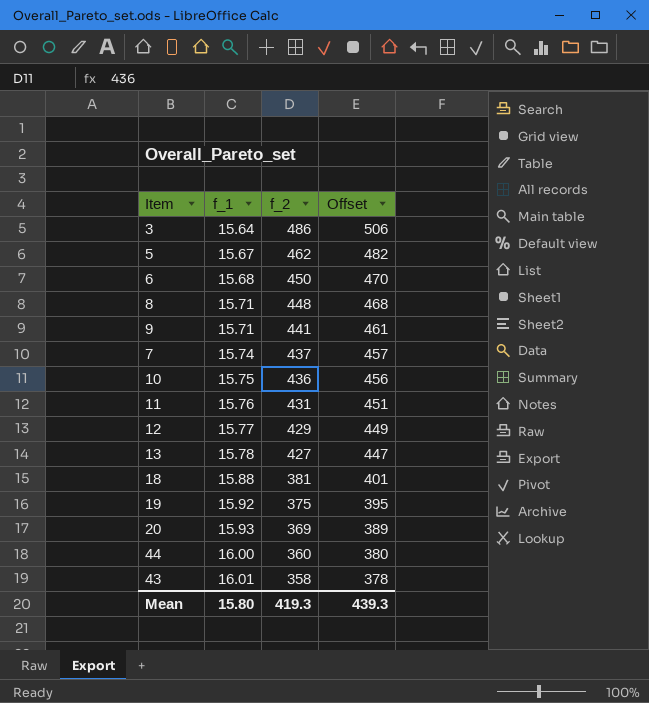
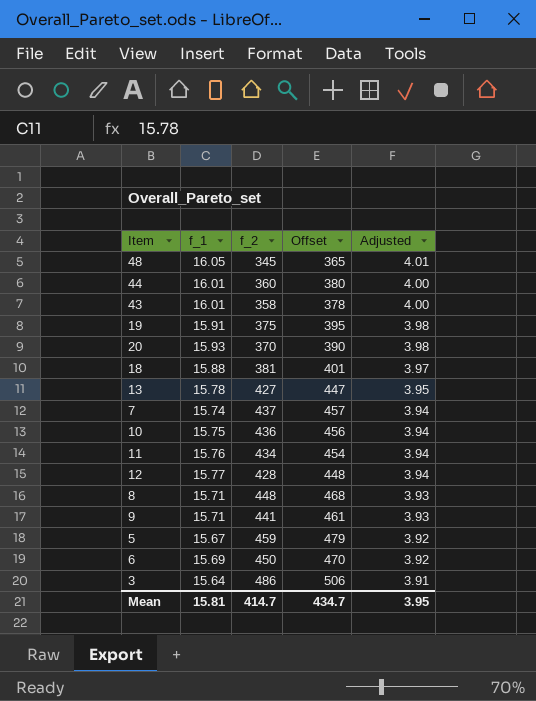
row order: f_1 ascending -> Adjusted descending
column Adjusted | formula: none -> [f_1] * 0.25
row 48: none -> 16.05 | 345 | 365 | 4.01
44 | f_1: 16.00 -> 16.01
19 | f_1: 15.92 -> 15.91
20 | f_2: 369 -> 370
20 | Offset: 389 -> 390
11 | f_2: 431 -> 434
11 | Offset: 451 -> 454
12 | f_2: 429 -> 428
12 | Offset: 449 -> 448
5 | f_2: 462 -> 459
5 | Offset: 482 -> 479
6 | f_1: 15.68 -> 15.69
Mean | f_1: 15.80 -> 15.81
Mean | f_2: 419.3 -> 414.7
Mean | Offset: 439.3 -> 434.7

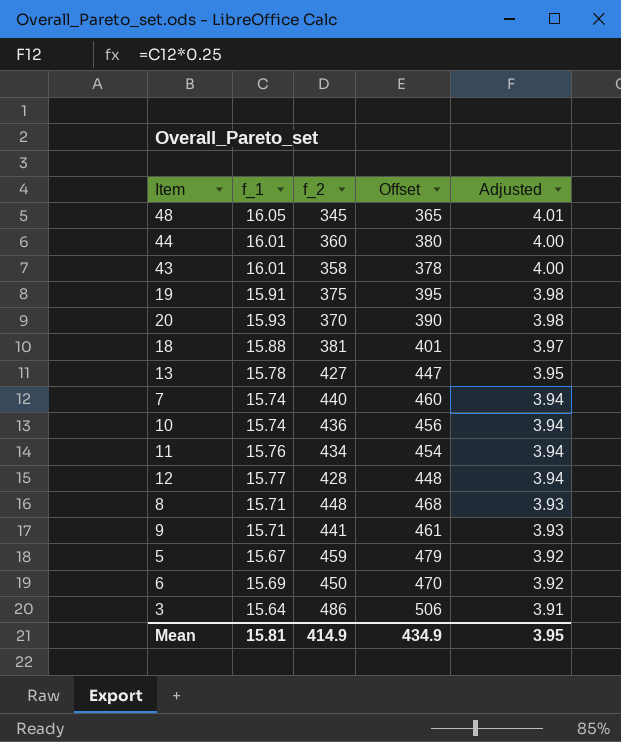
7 | f_2: 437 -> 440
7 | Offset: 457 -> 460
10 | f_1: 15.75 -> 15.74
Mean | f_2: 414.7 -> 414.9
Mean | Offset: 434.7 -> 434.9

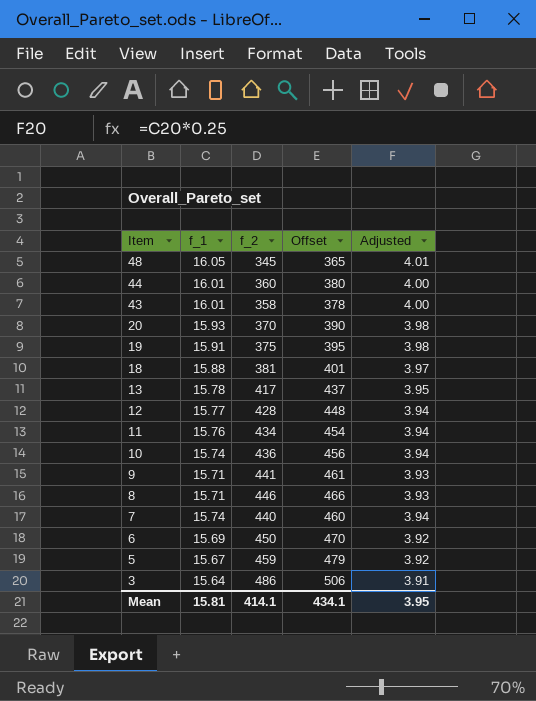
row order: Adjusted descending -> Item descending
13 | f_2: 427 -> 417
13 | Offset: 447 -> 437
8 | f_2: 448 -> 446
8 | Offset: 468 -> 466
Mean | f_2: 414.9 -> 414.1
Mean | Offset: 434.9 -> 434.1

